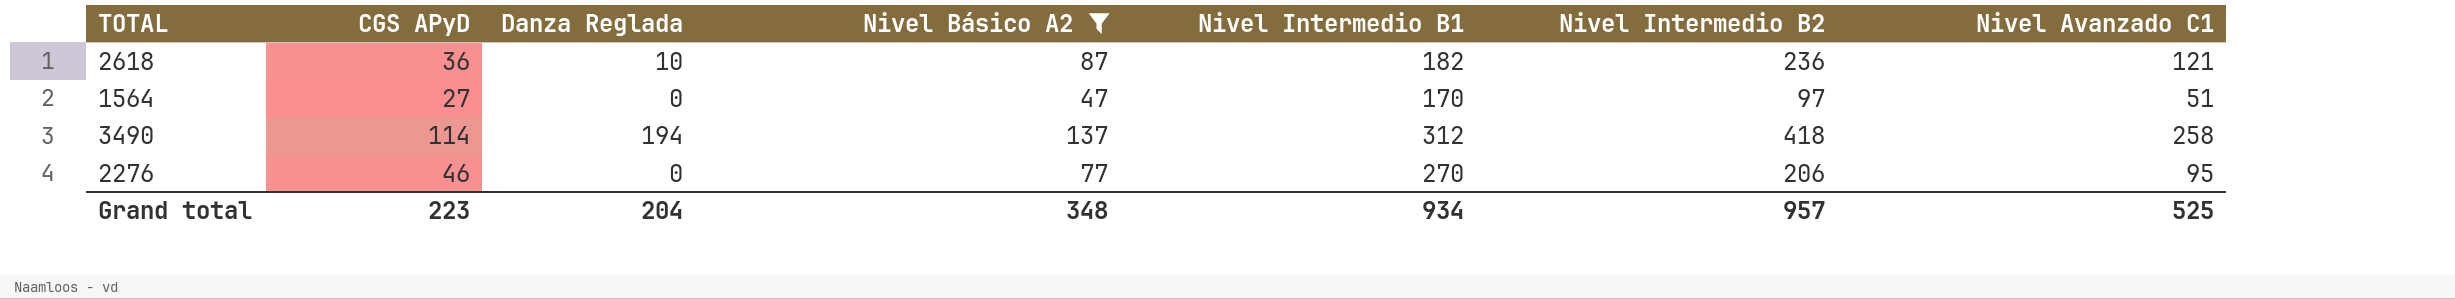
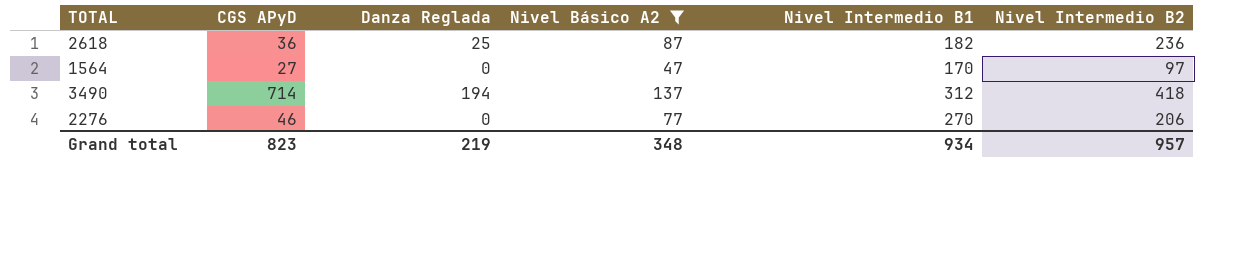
column Nivel Avanzado C1 | position: 7 -> none
2618 | Danza Reglada: 10 -> 25
3490 | CGS APyD: 114 -> 714
Grand total | CGS APyD: 223 -> 823
Grand total | Danza Reglada: 204 -> 219

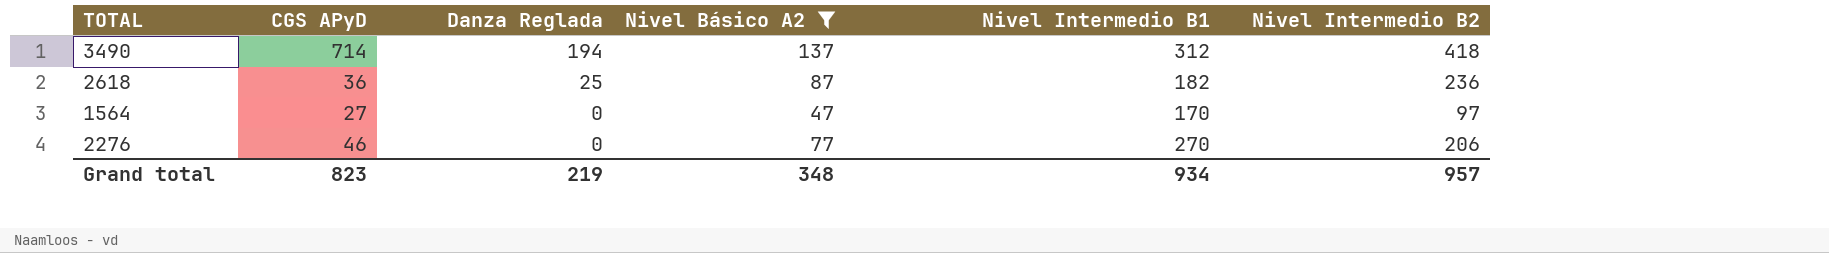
row order: none -> Danza Reglada descending

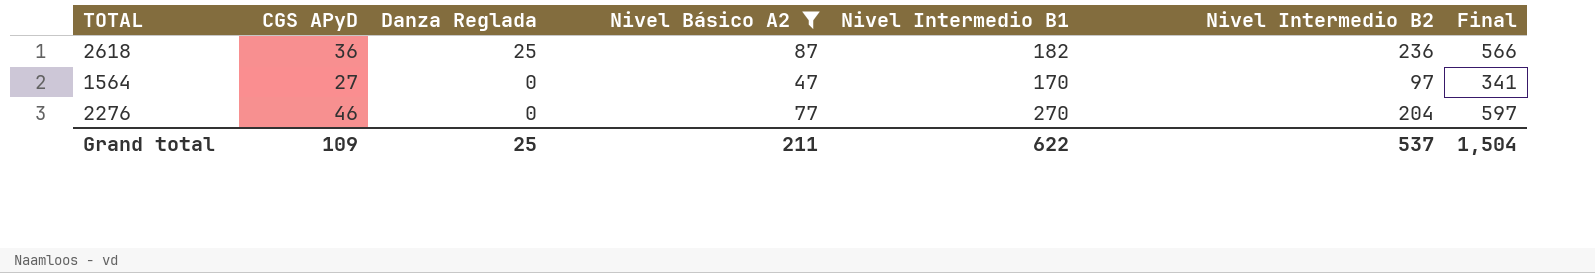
column Final | formula: none -> [CGS APyD] + [Danza Reglada] + [Nivel Básico A2] + [Nivel Intermedio B1] + [Nivel Intermedio B2]
row 3490: 714 | 194 | 137 | 312 | 418 -> none
2276 | Nivel Intermedio B2: 206 -> 204
Grand total | CGS APyD: 823 -> 109
Grand total | Danza Reglada: 219 -> 25
Grand total | Nivel Básico A2: 348 -> 211
Grand total | Nivel Intermedio B1: 934 -> 622
Grand total | Nivel Intermedio B2: 957 -> 537

